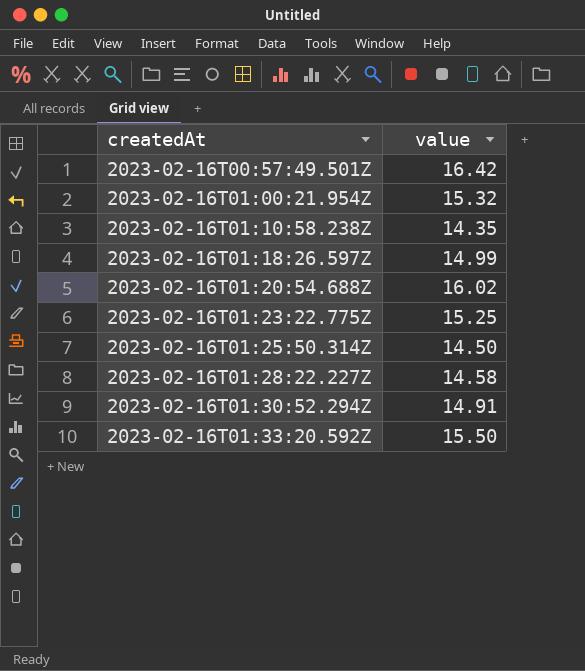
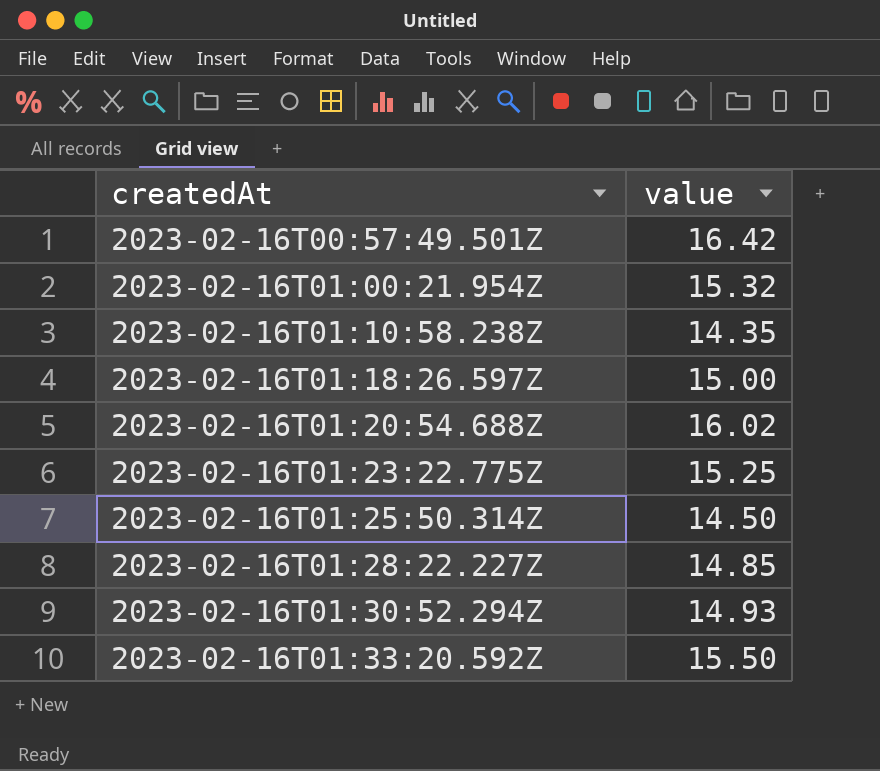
2023-02-16T01:18:26.597Z | value: 14.99 -> 15.00
2023-02-16T01:28:22.227Z | value: 14.58 -> 14.85
2023-02-16T01:30:52.294Z | value: 14.91 -> 14.93

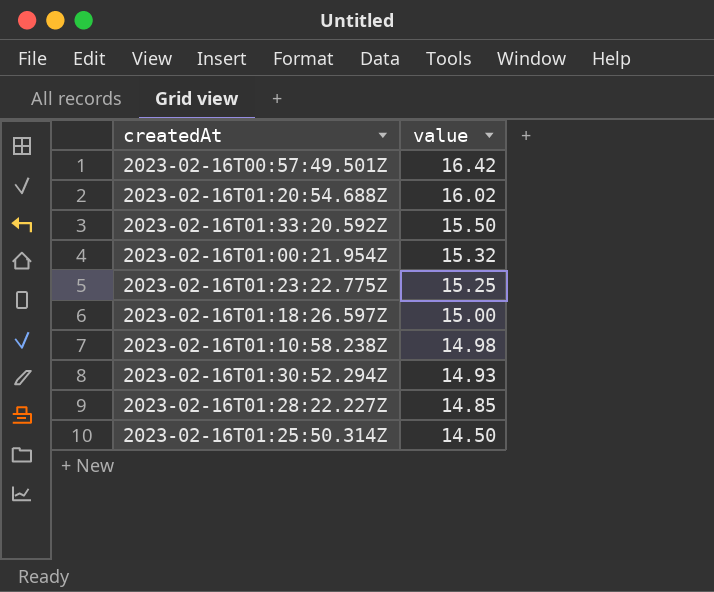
row order: createdAt ascending -> value descending
2023-02-16T01:10:58.238Z | value: 14.35 -> 14.98

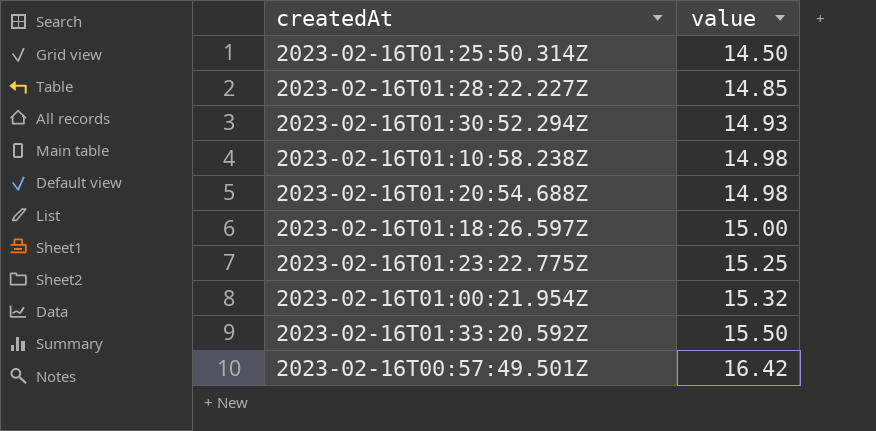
row order: value descending -> value ascending
2023-02-16T01:20:54.688Z | value: 16.02 -> 14.98

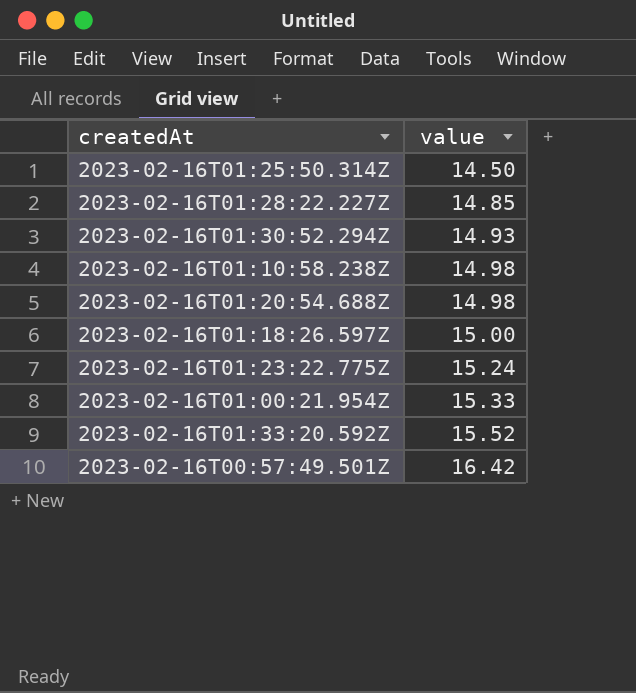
2023-02-16T01:23:22.775Z | value: 15.25 -> 15.24
2023-02-16T01:00:21.954Z | value: 15.32 -> 15.33
2023-02-16T01:33:20.592Z | value: 15.50 -> 15.52

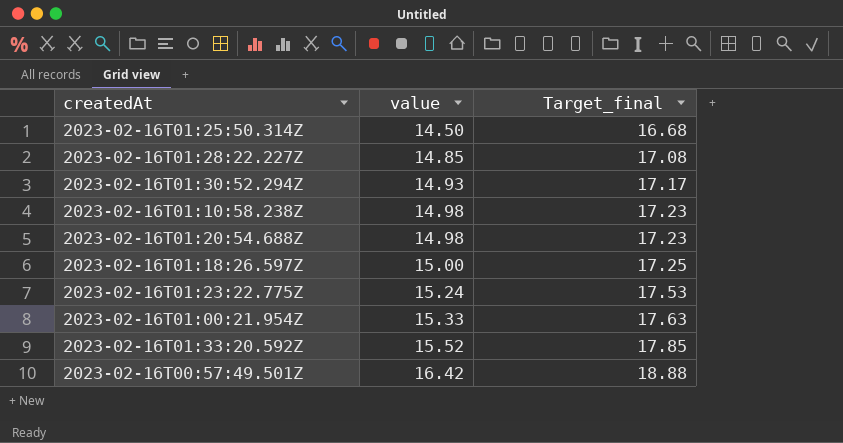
column Target_final | formula: none -> [value] * 1.15

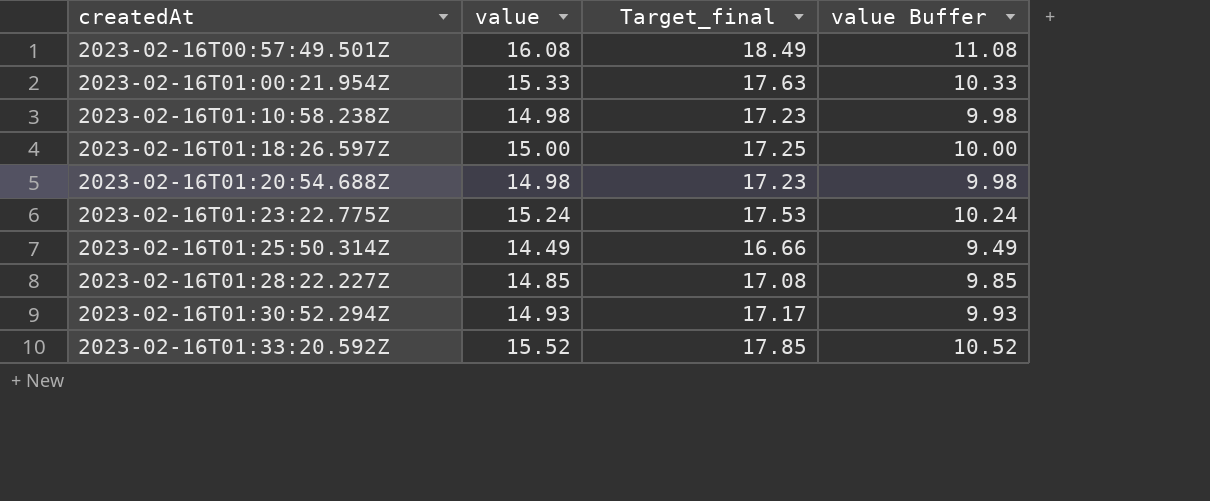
row order: value ascending -> createdAt ascending
column value Buffer | formula: none -> [value] - 5
2023-02-16T00:57:49.501Z | value: 16.42 -> 16.08
2023-02-16T00:57:49.501Z | Target_final: 18.88 -> 18.49
2023-02-16T01:25:50.314Z | value: 14.50 -> 14.49
2023-02-16T01:25:50.314Z | Target_final: 16.68 -> 16.66

